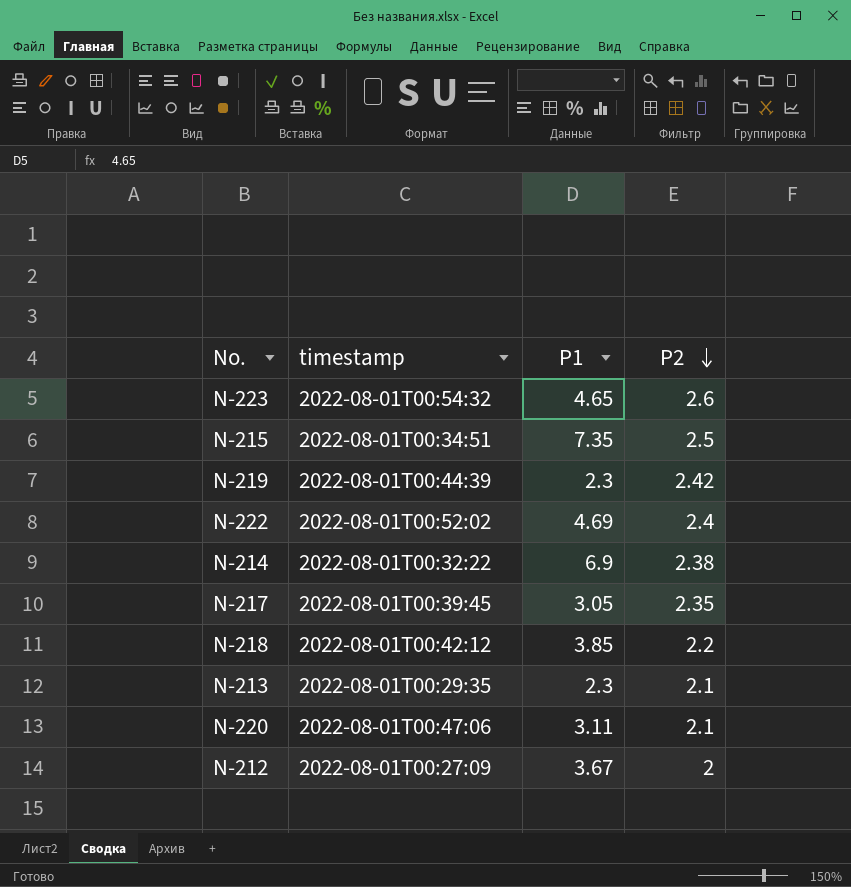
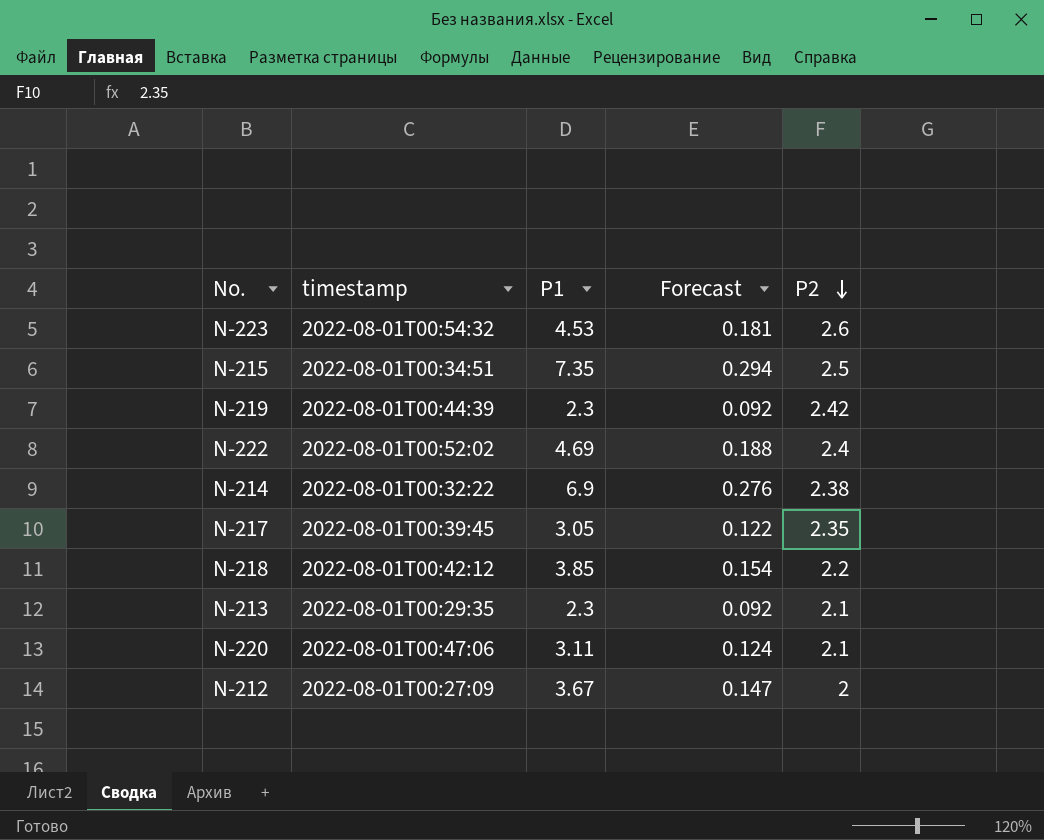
column Forecast | formula: none -> [P1] * 0.04
N-223 | P1: 4.65 -> 4.53

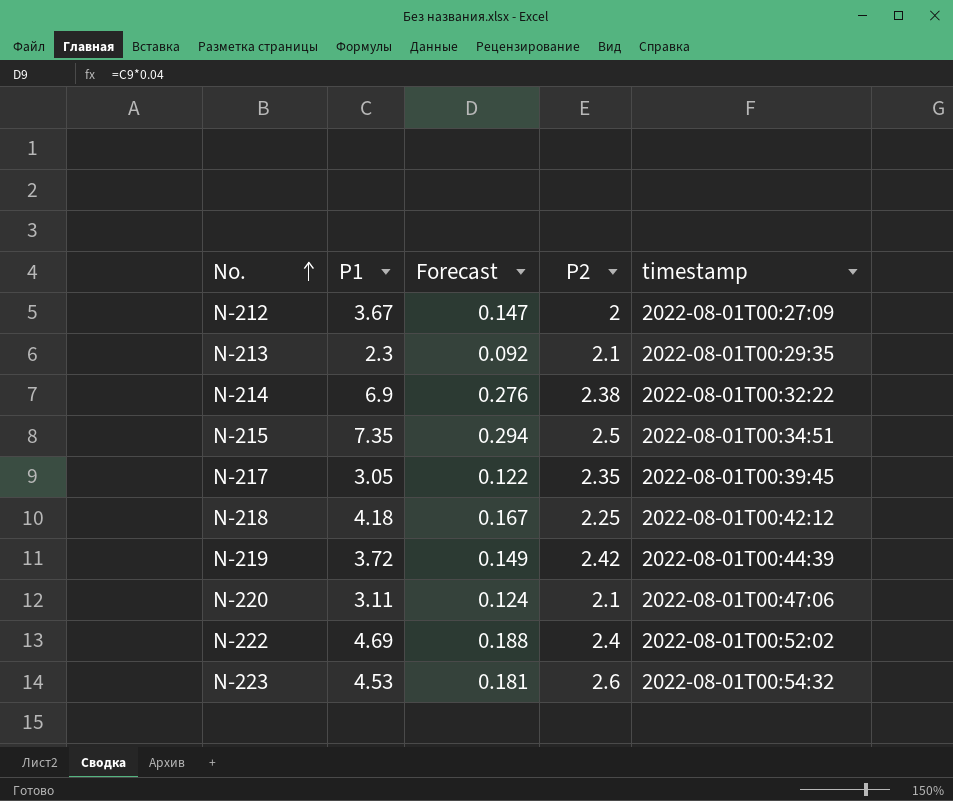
row order: P2 descending -> No. ascending
column timestamp | position: 2 -> 5
N-218 | P1: 3.85 -> 4.18
N-218 | Forecast: 0.154 -> 0.167
N-218 | P2: 2.2 -> 2.25
N-219 | P1: 2.3 -> 3.72
N-219 | Forecast: 0.092 -> 0.149

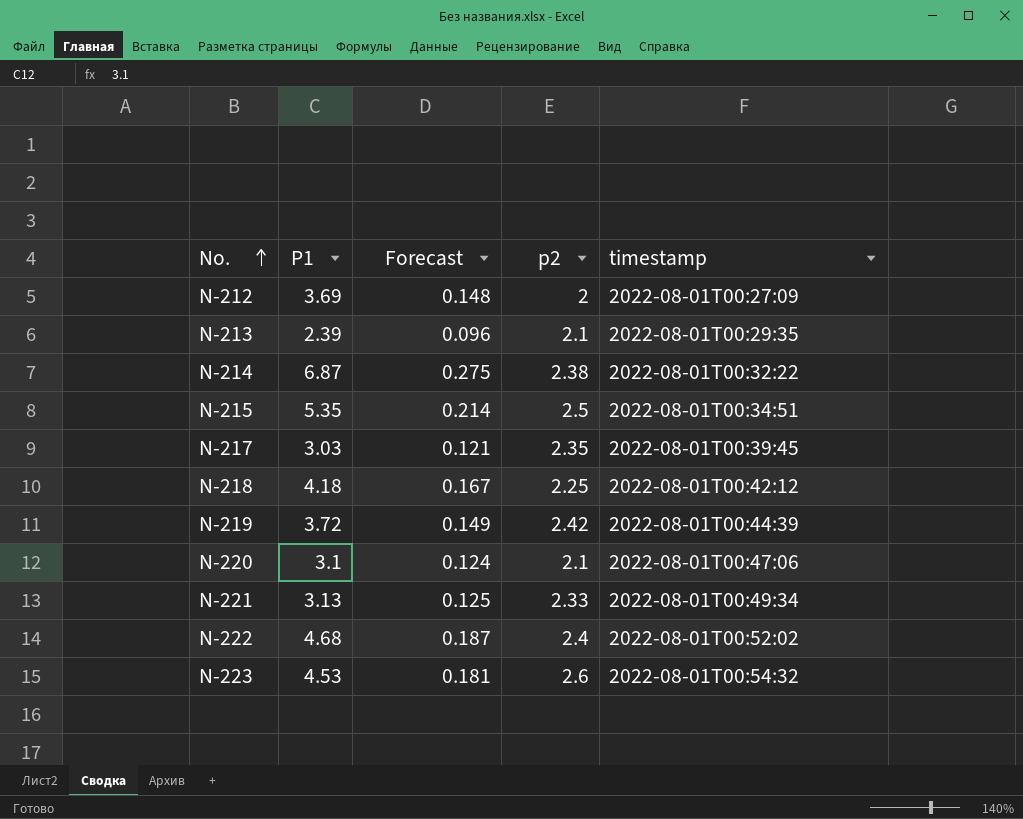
column name: P2 -> p2
N-212 | P1: 3.67 -> 3.69
N-212 | Forecast: 0.147 -> 0.148
N-213 | P1: 2.3 -> 2.39
N-213 | Forecast: 0.092 -> 0.096
N-214 | P1: 6.9 -> 6.87
N-214 | Forecast: 0.276 -> 0.275
N-215 | P1: 7.35 -> 5.35
N-215 | Forecast: 0.294 -> 0.214
N-217 | P1: 3.05 -> 3.03
N-217 | Forecast: 0.122 -> 0.121
N-220 | P1: 3.11 -> 3.1
row N-221: none -> 3.13 | 0.125 | 2.33 | 2022-08-01T00:49:34
N-222 | P1: 4.69 -> 4.68
N-222 | Forecast: 0.188 -> 0.187

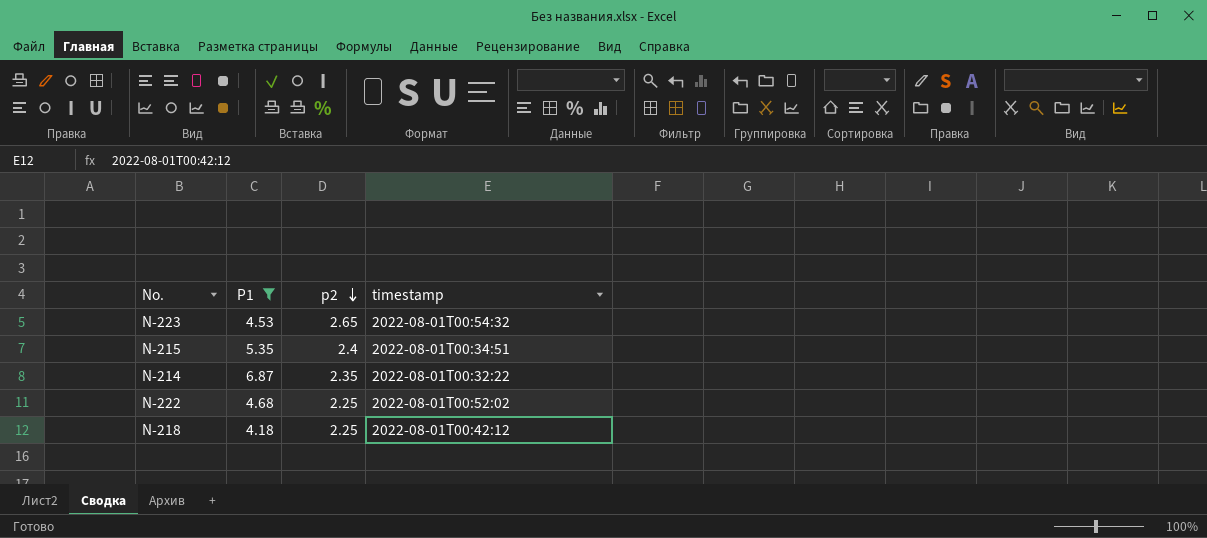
filter: none -> P1 >= 4.18
row order: No. ascending -> p2 descending
column Forecast | formula: [P1] * 0.04 -> none
N-223 | p2: 2.6 -> 2.65
N-215 | p2: 2.5 -> 2.4
N-214 | p2: 2.38 -> 2.35
N-222 | p2: 2.4 -> 2.25

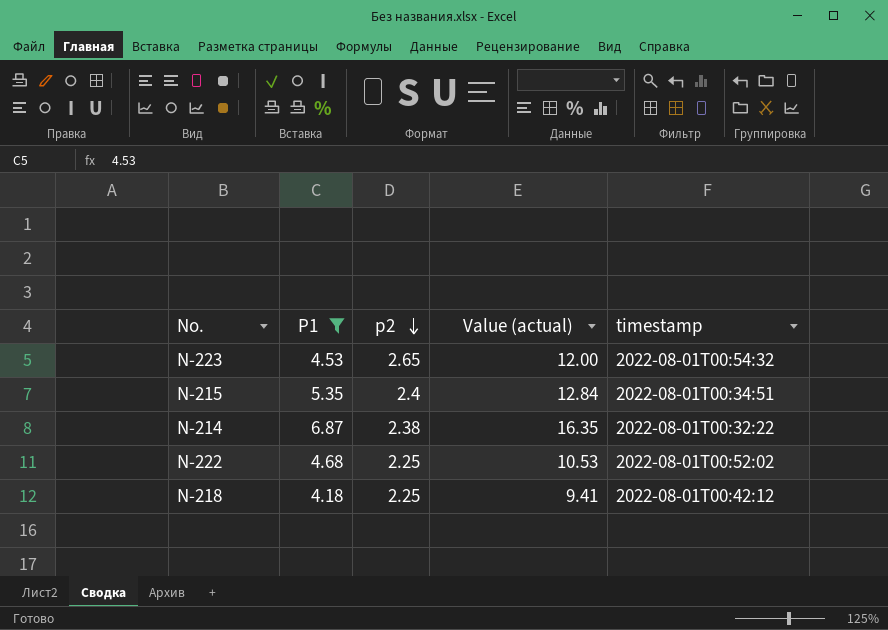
column Value (actual) | formula: none -> [P1] * [p2]
N-214 | p2: 2.35 -> 2.38

